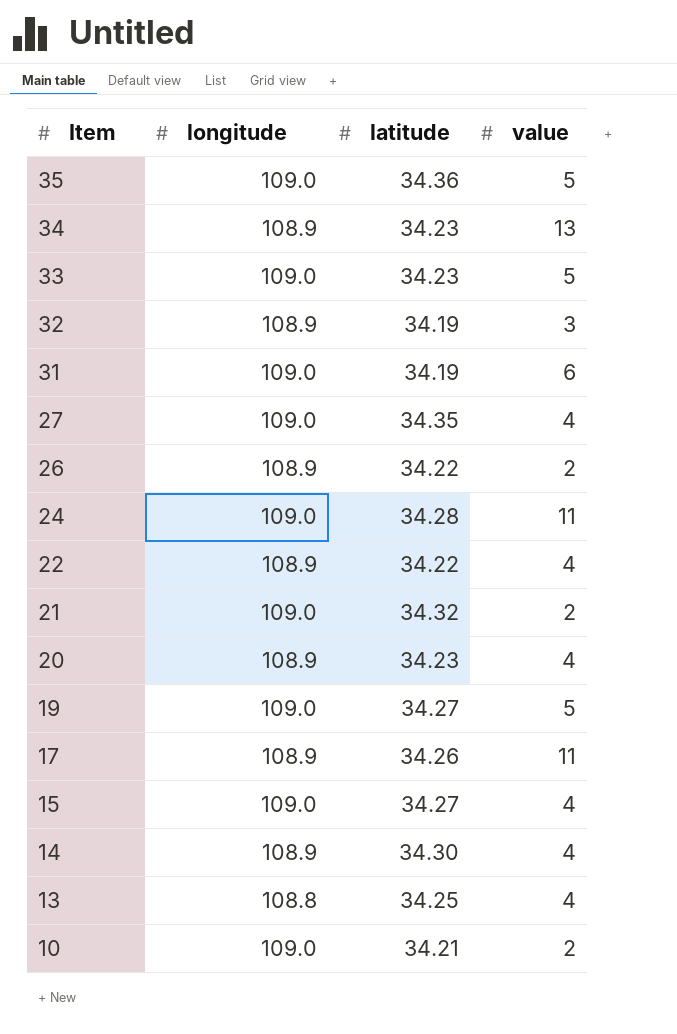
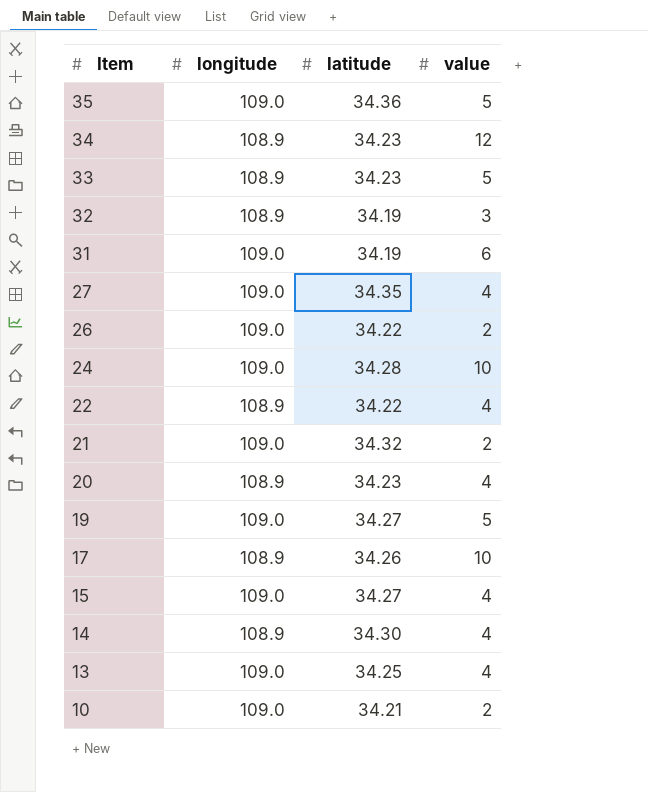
34 | value: 13 -> 12
33 | longitude: 109.0 -> 108.9
26 | longitude: 108.9 -> 109.0
24 | value: 11 -> 10
17 | value: 11 -> 10
13 | longitude: 108.8 -> 109.0

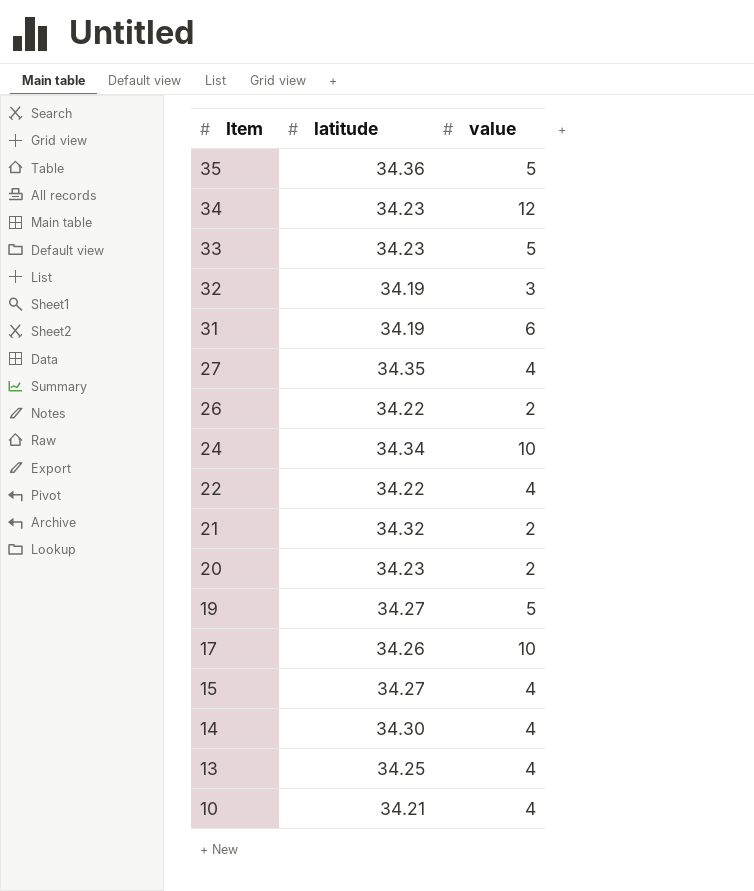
column longitude | position: 2 -> none
24 | latitude: 34.28 -> 34.34
20 | value: 4 -> 2
10 | value: 2 -> 4

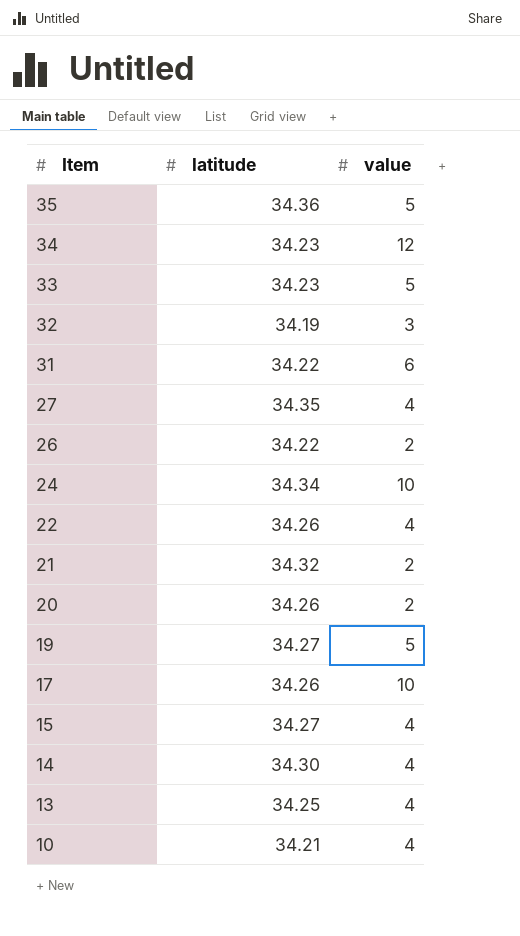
31 | latitude: 34.19 -> 34.22
22 | latitude: 34.22 -> 34.26
20 | latitude: 34.23 -> 34.26

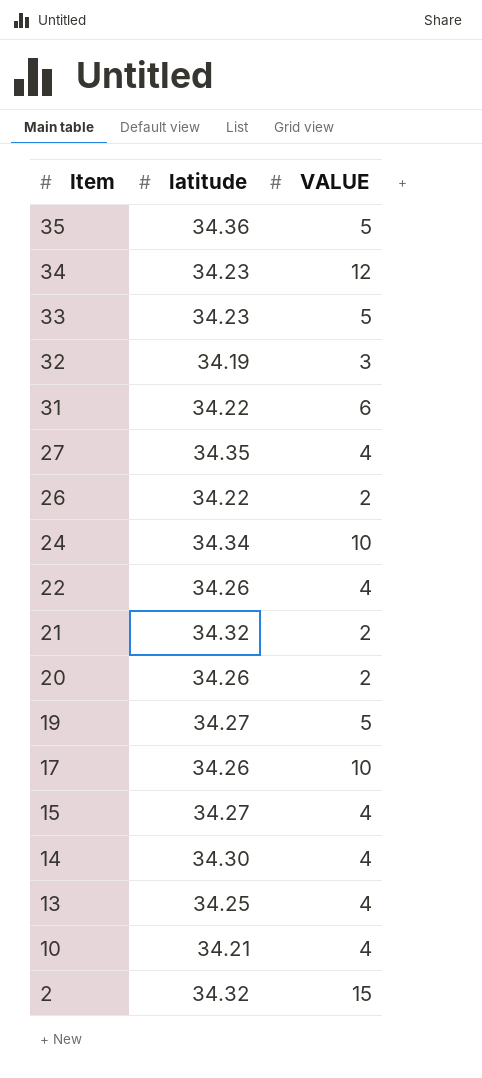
column name: value -> VALUE
row 2: none -> 34.32 | 15

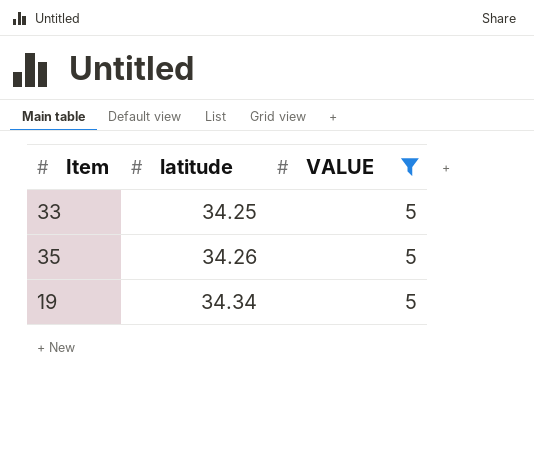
filter: none -> VALUE = 5
row order: Item descending -> latitude ascending
33 | latitude: 34.23 -> 34.25
35 | latitude: 34.36 -> 34.26
19 | latitude: 34.27 -> 34.34

